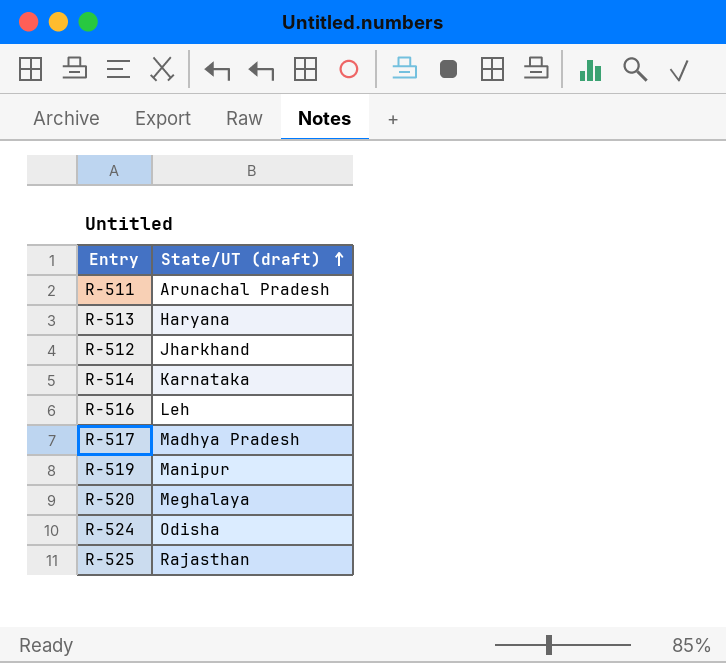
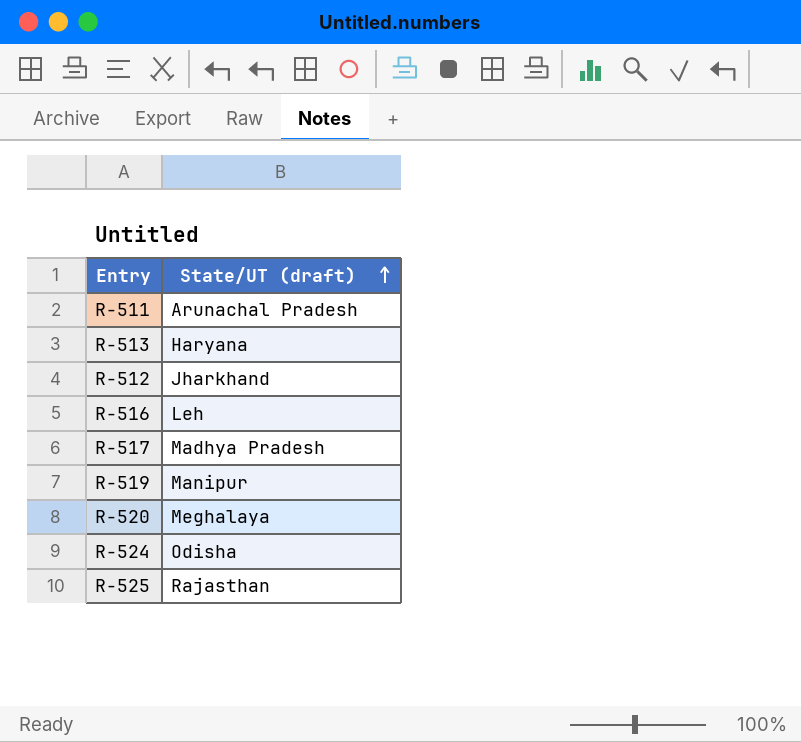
row R-514: Karnataka -> none

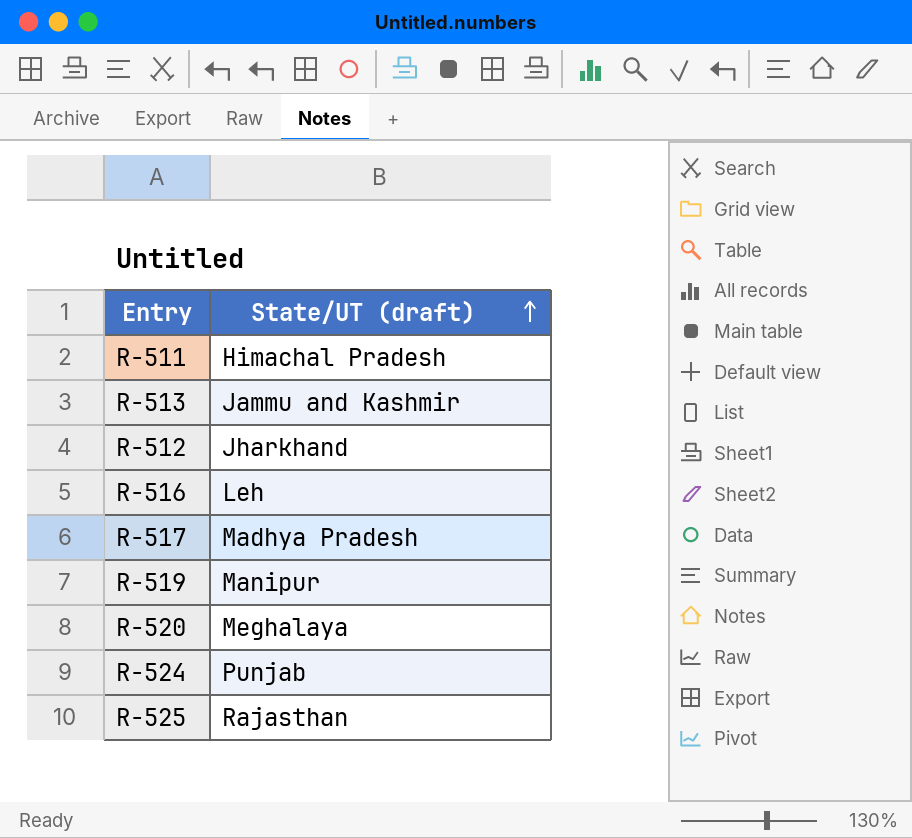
R-511 | State/UT (draft): Arunachal Pradesh -> Himachal Pradesh
R-513 | State/UT (draft): Haryana -> Jammu and Kashmir
R-524 | State/UT (draft): Odisha -> Punjab

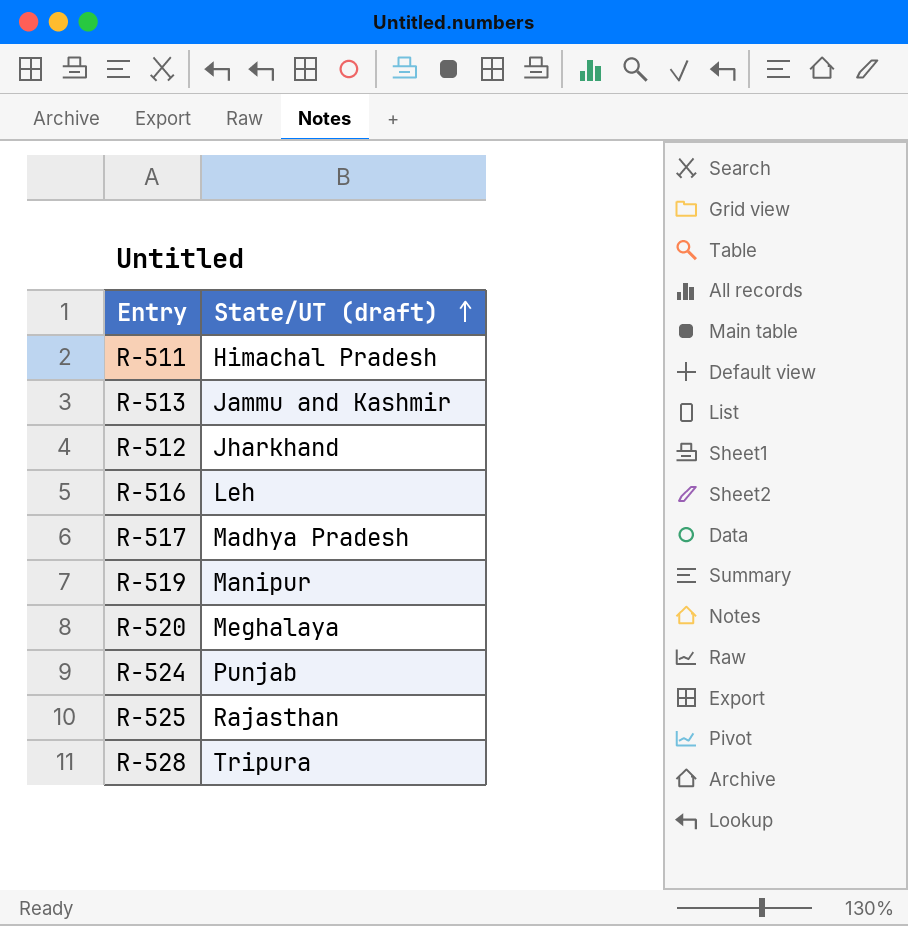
row R-528: none -> Tripura

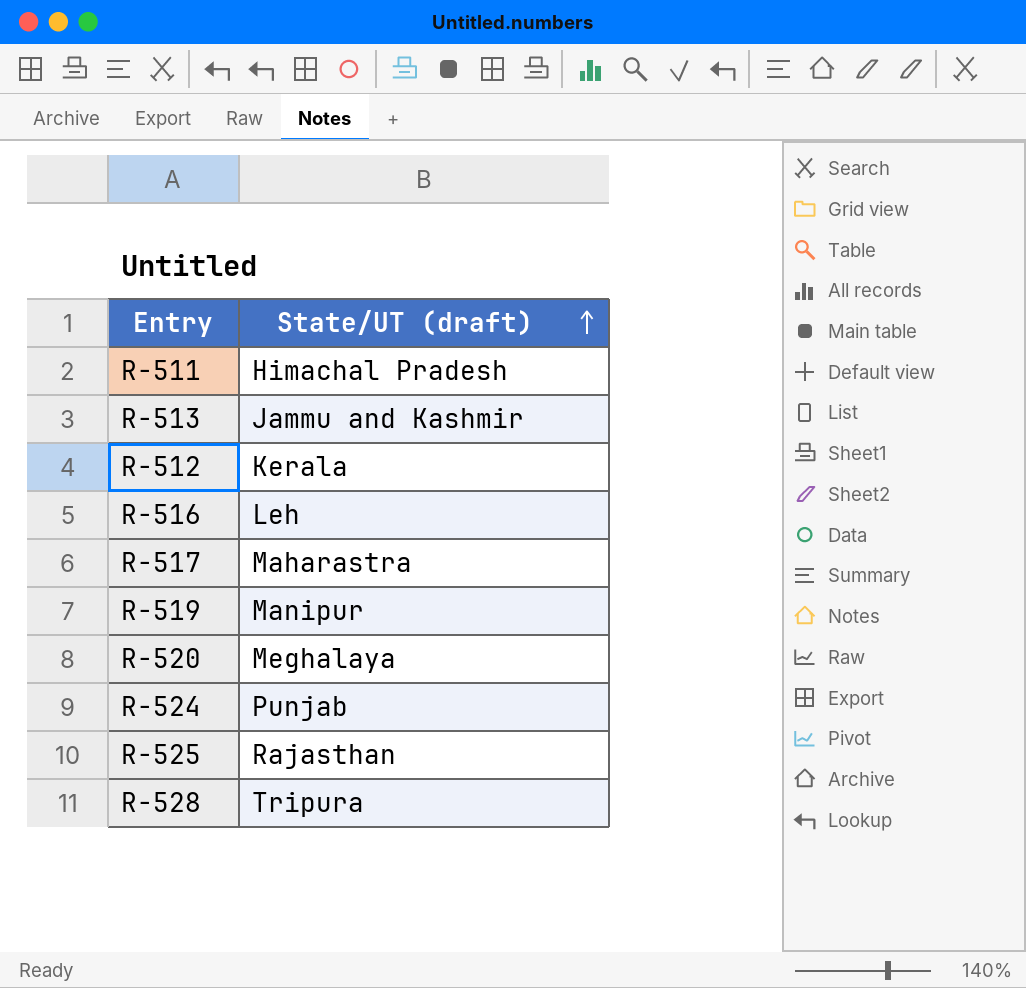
R-512 | State/UT (draft): Jharkhand -> Kerala
R-517 | State/UT (draft): Madhya Pradesh -> Maharastra

